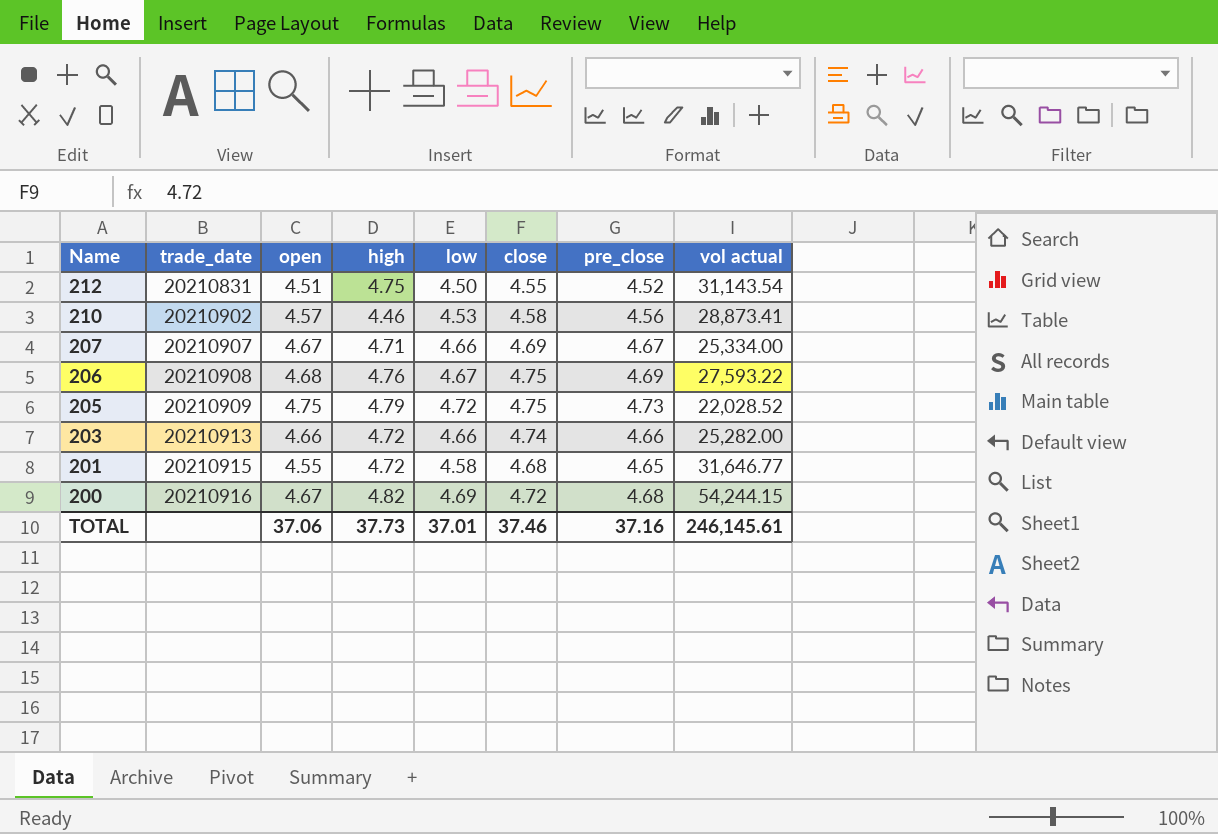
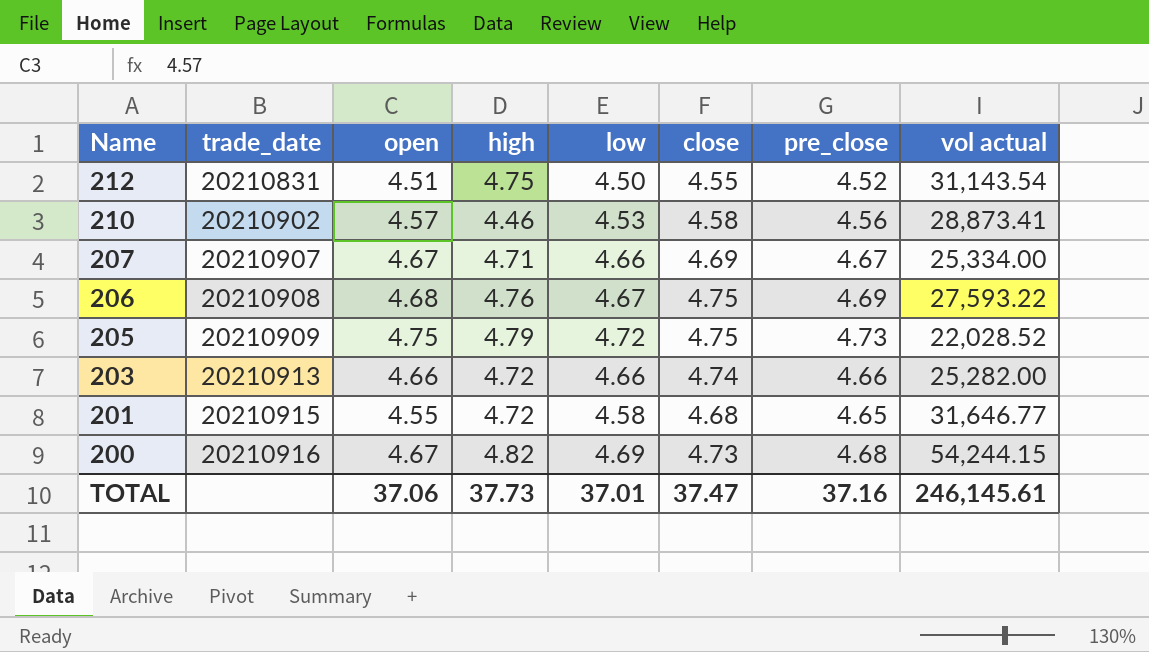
200 | close: 4.72 -> 4.73
TOTAL | close: 37.46 -> 37.47

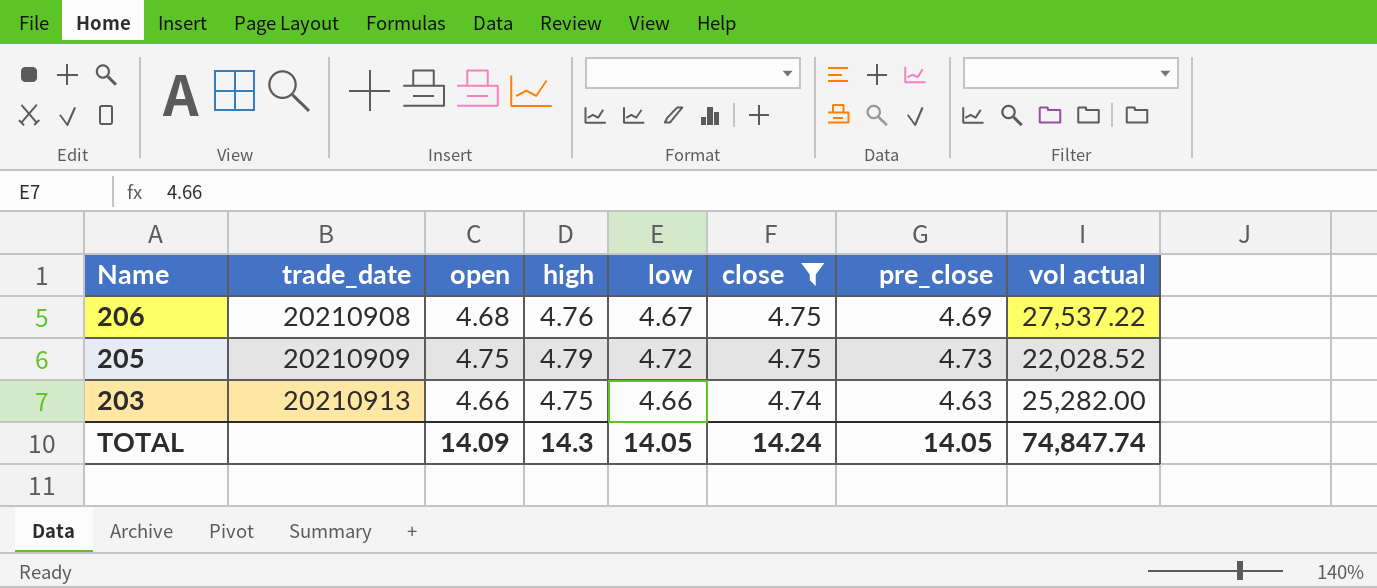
filter: none -> close >= 4.74
206 | vol actual: 27,593.22 -> 27,537.22
203 | high: 4.72 -> 4.75
203 | pre_close: 4.66 -> 4.63
TOTAL | open: 37.06 -> 14.09
TOTAL | high: 37.73 -> 14.3
TOTAL | low: 37.01 -> 14.05
TOTAL | close: 37.47 -> 14.24
TOTAL | pre_close: 37.16 -> 14.05
TOTAL | vol actual: 246,145.61 -> 74,847.74

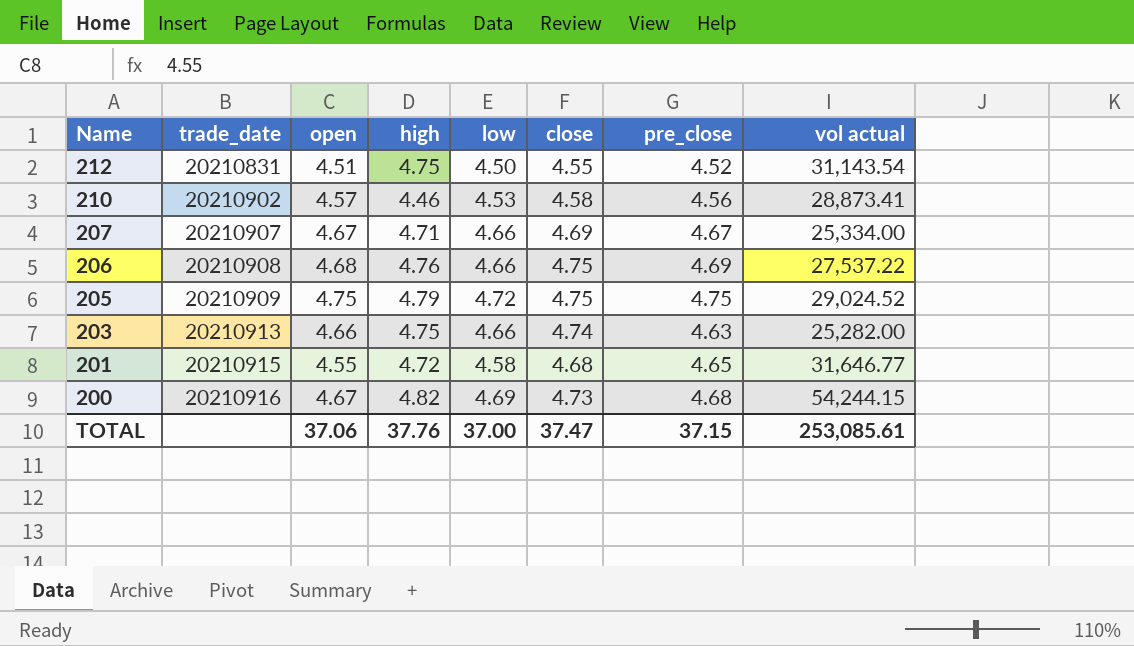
filter: close >= 4.74 -> none
206 | low: 4.67 -> 4.66
205 | pre_close: 4.73 -> 4.75
205 | vol actual: 22,028.52 -> 29,024.52
TOTAL | open: 14.09 -> 37.06
TOTAL | high: 14.3 -> 37.76
TOTAL | low: 14.05 -> 37.00
TOTAL | close: 14.24 -> 37.47
TOTAL | pre_close: 14.05 -> 37.15
TOTAL | vol actual: 74,847.74 -> 253,085.61

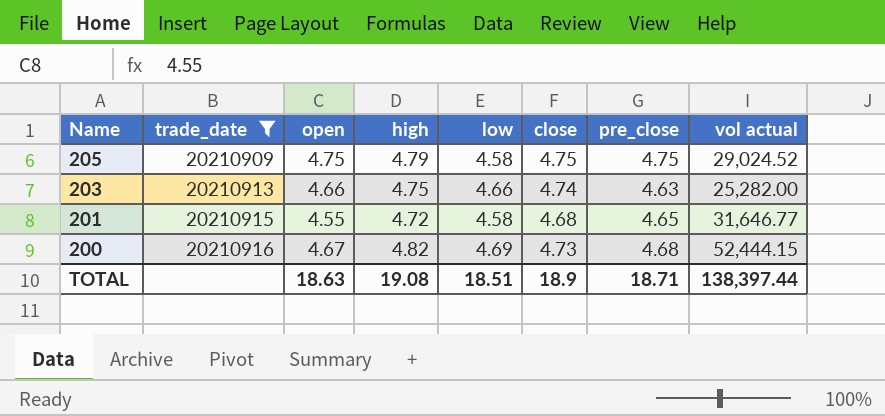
filter: none -> trade_date >= 20210909
205 | low: 4.72 -> 4.58
200 | vol actual: 54,244.15 -> 52,444.15
TOTAL | open: 37.06 -> 18.63
TOTAL | high: 37.76 -> 19.08
TOTAL | low: 37.00 -> 18.51
TOTAL | close: 37.47 -> 18.9
TOTAL | pre_close: 37.15 -> 18.71
TOTAL | vol actual: 253,085.61 -> 138,397.44

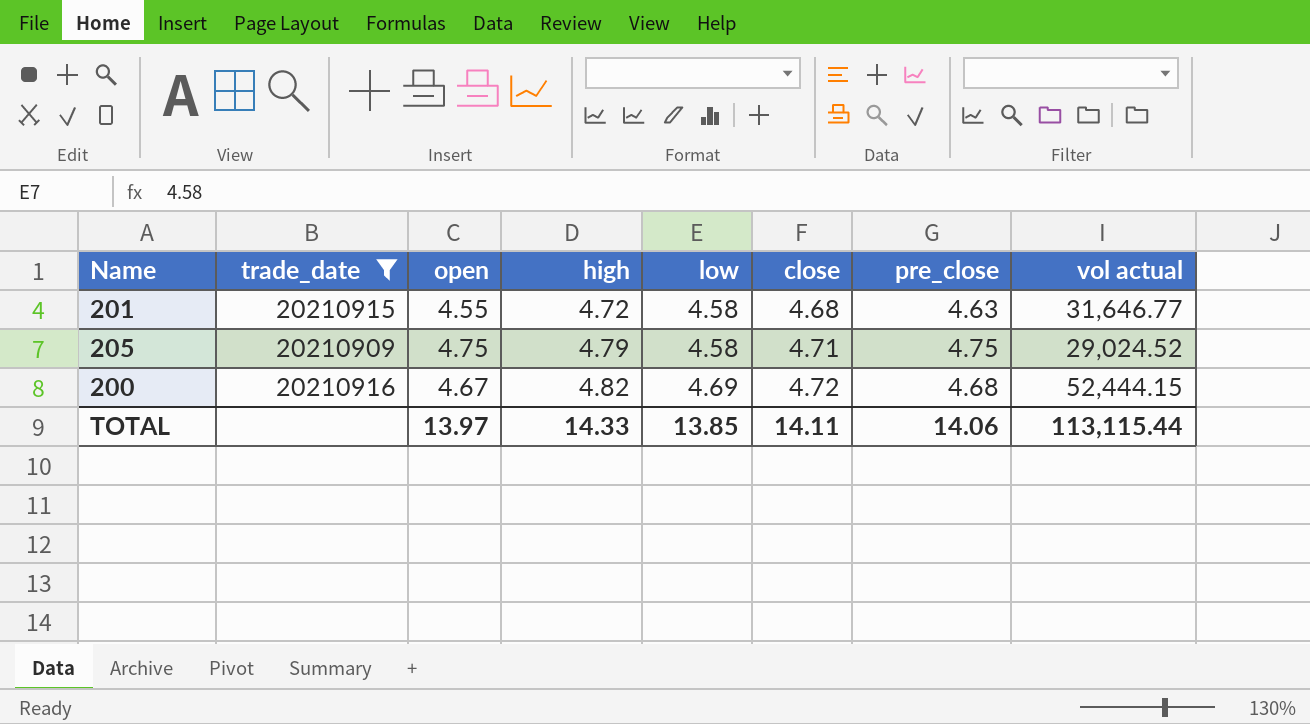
row order: Name descending -> high ascending
row 203: 20210913 | 4.66 | 4.75 | 4.66 | 4.74 | 4.63 | 25,282.00 -> none
201 | pre_close: 4.65 -> 4.63
205 | close: 4.75 -> 4.71
200 | close: 4.73 -> 4.72
TOTAL | open: 18.63 -> 13.97
TOTAL | high: 19.08 -> 14.33
TOTAL | low: 18.51 -> 13.85
TOTAL | close: 18.9 -> 14.11
TOTAL | pre_close: 18.71 -> 14.06
TOTAL | vol actual: 138,397.44 -> 113,115.44

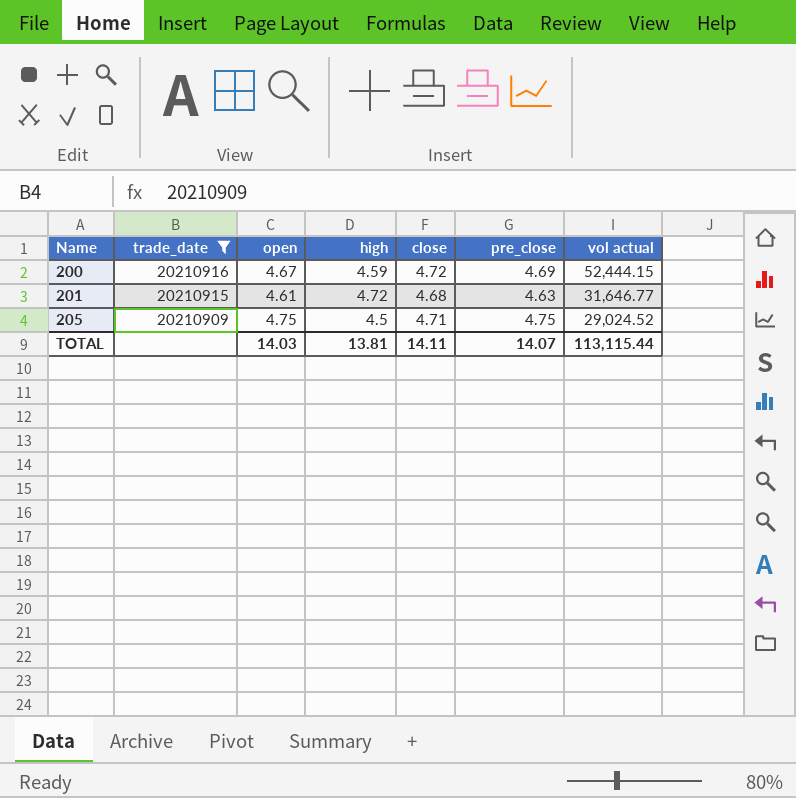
row order: high ascending -> Name ascending
column low | position: 5 -> none
200 | high: 4.82 -> 4.59
200 | pre_close: 4.68 -> 4.69
201 | open: 4.55 -> 4.61
205 | high: 4.79 -> 4.5
TOTAL | open: 13.97 -> 14.03
TOTAL | high: 14.33 -> 13.81
TOTAL | pre_close: 14.06 -> 14.07

